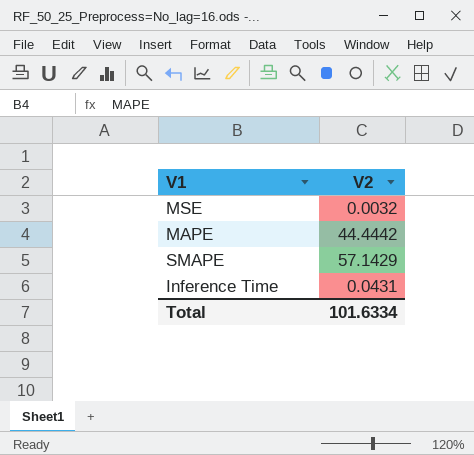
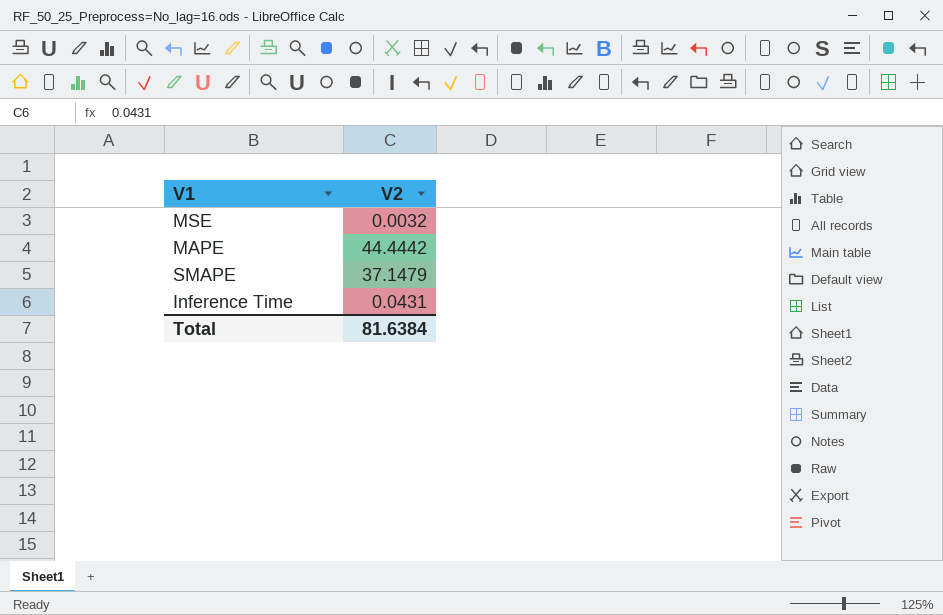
SMAPE | V2: 57.1429 -> 37.1479
Total | V2: 101.6334 -> 81.6384

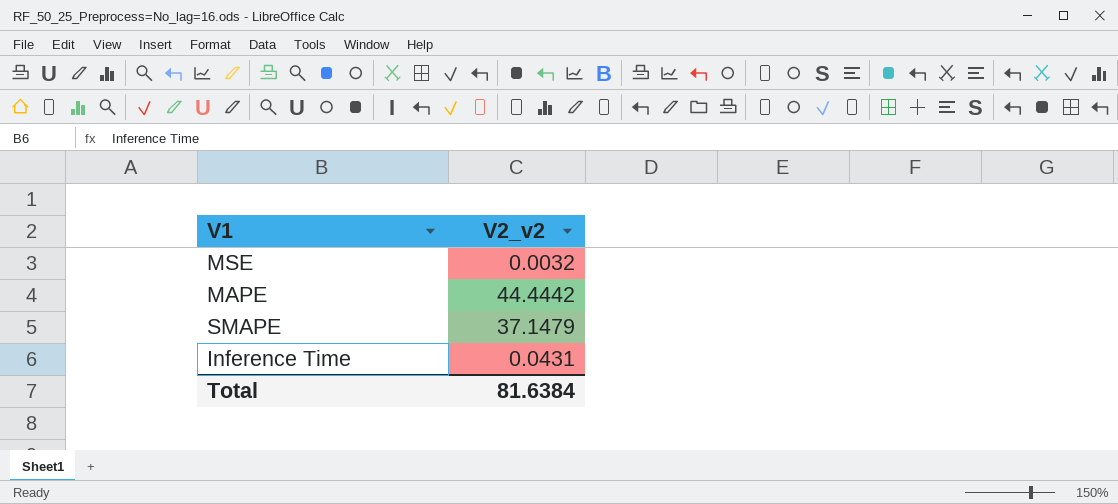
column name: V2 -> V2_v2

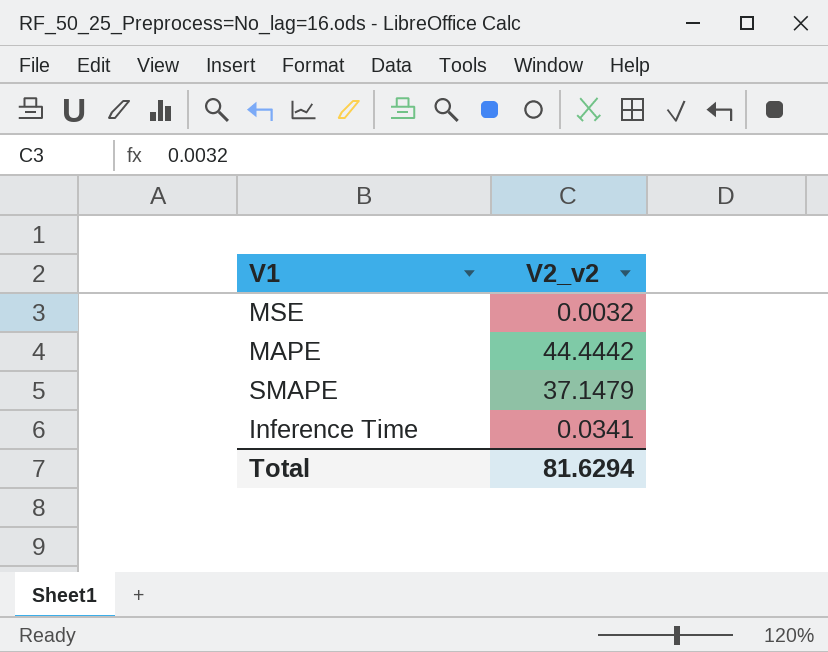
Inference Time | V2_v2: 0.0431 -> 0.0341
Total | V2_v2: 81.6384 -> 81.6294

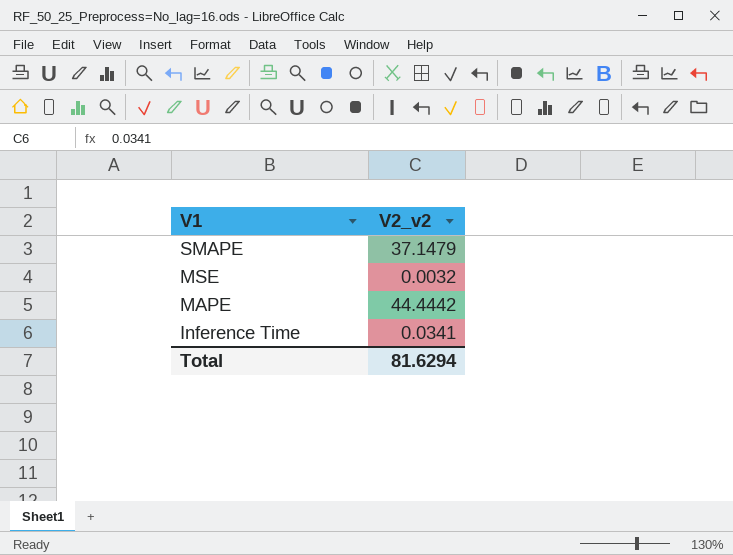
row order: none -> V1 descending

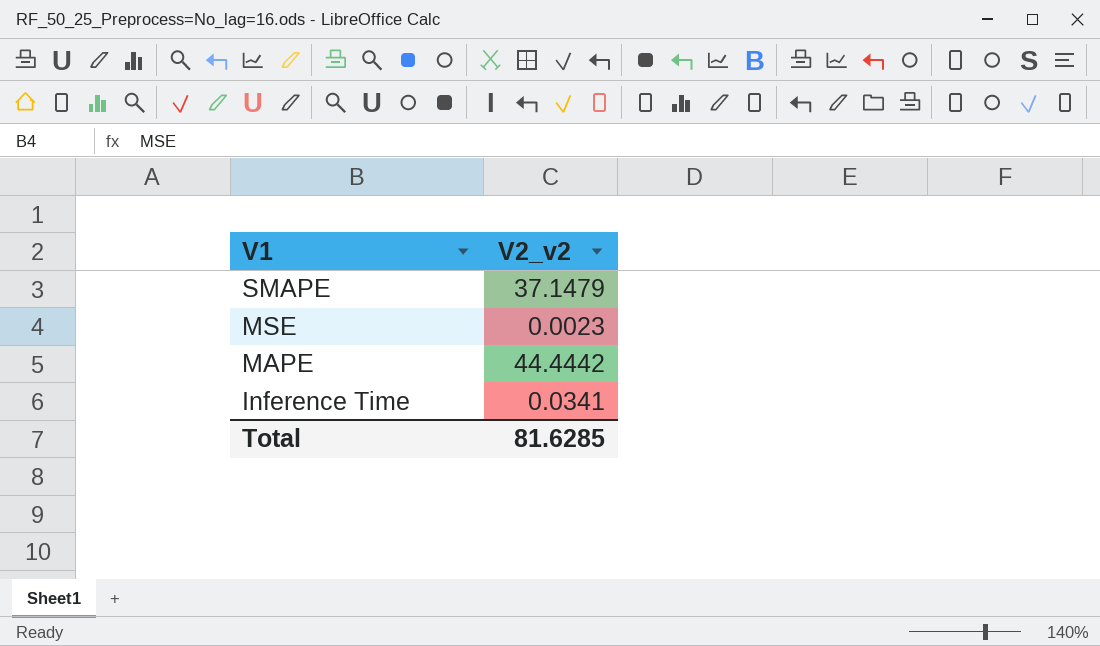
MSE | V2_v2: 0.0032 -> 0.0023
Total | V2_v2: 81.6294 -> 81.6285

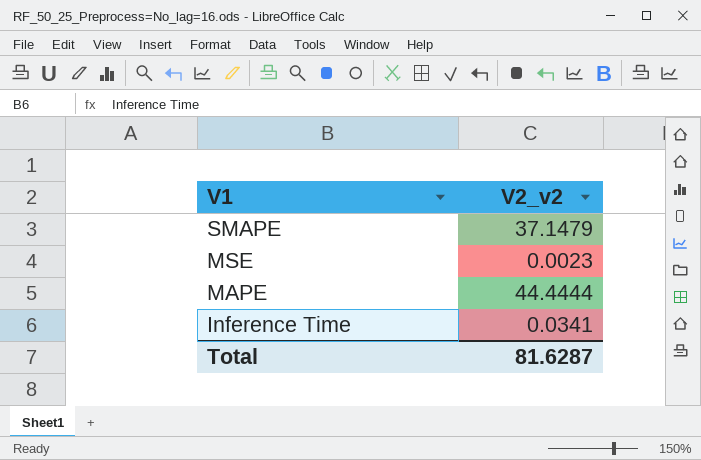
MAPE | V2_v2: 44.4442 -> 44.4444
Total | V2_v2: 81.6285 -> 81.6287

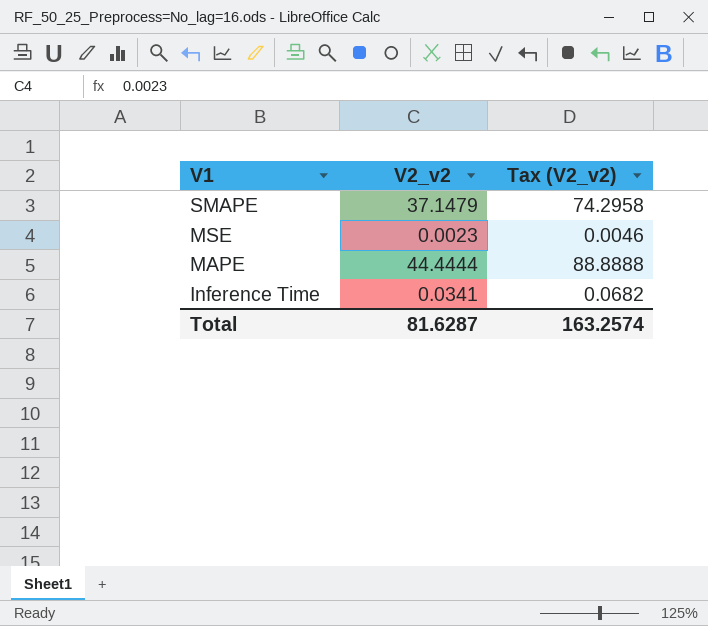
column Tax (V2_v2) | formula: none -> [V2_v2] * 2

